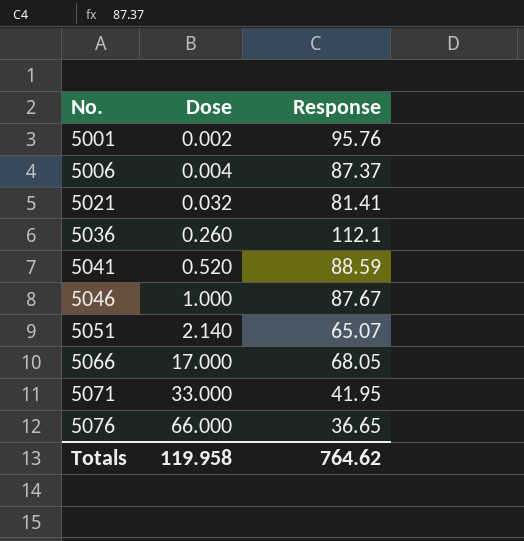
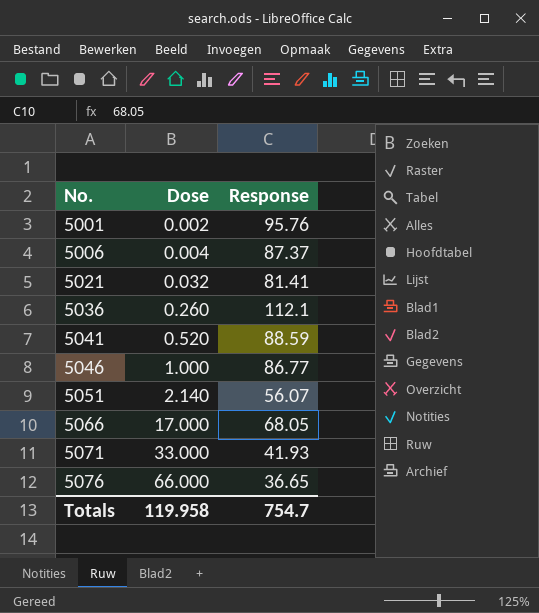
5046 | Response: 87.67 -> 86.77
5051 | Response: 65.07 -> 56.07
5071 | Response: 41.95 -> 41.93
Totals | Response: 764.62 -> 754.7

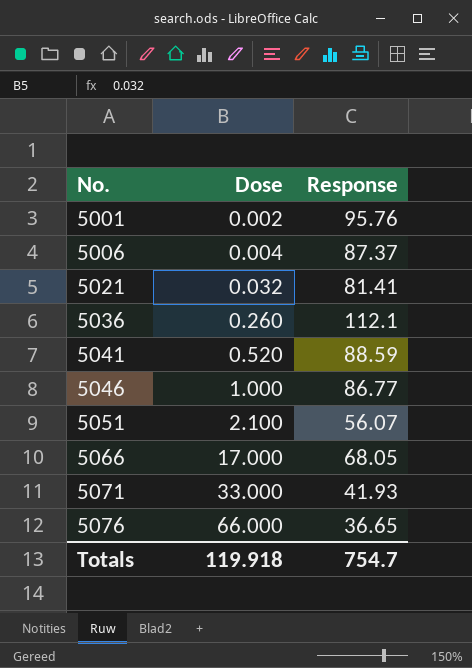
5051 | Dose: 2.140 -> 2.100
Totals | Dose: 119.958 -> 119.918

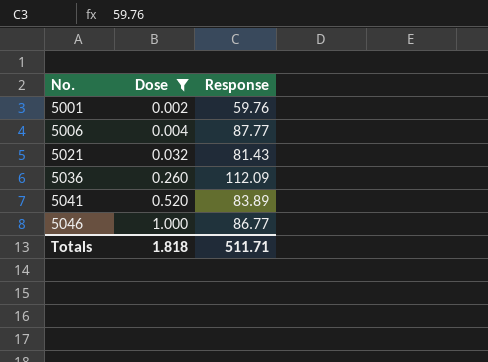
filter: none -> Dose <= 1.000
5001 | Response: 95.76 -> 59.76
5006 | Response: 87.37 -> 87.77
5021 | Response: 81.41 -> 81.43
5036 | Response: 112.1 -> 112.09
5041 | Response: 88.59 -> 83.89
Totals | Dose: 119.918 -> 1.818
Totals | Response: 754.7 -> 511.71

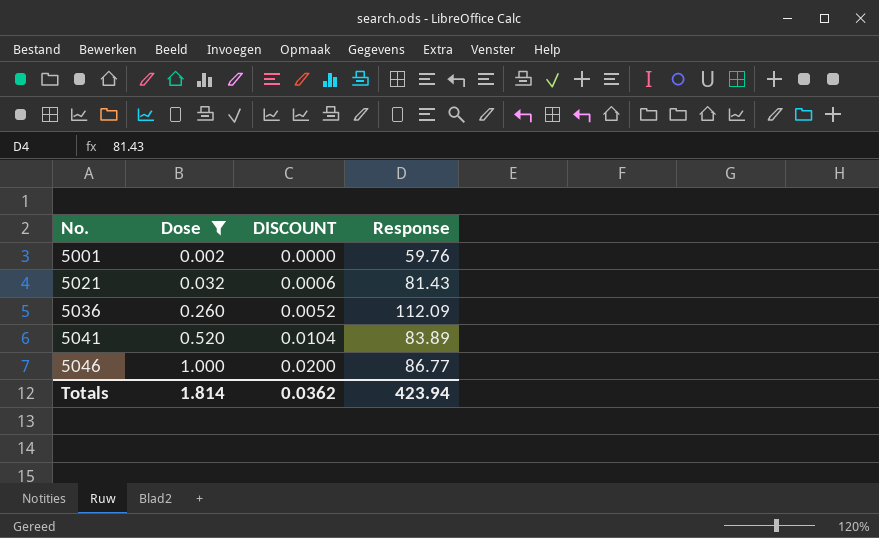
column DISCOUNT | formula: none -> [Dose] * 0.02
row 5006: 0.004 | 87.77 -> none
Totals | Dose: 1.818 -> 1.814
Totals | Response: 511.71 -> 423.94

